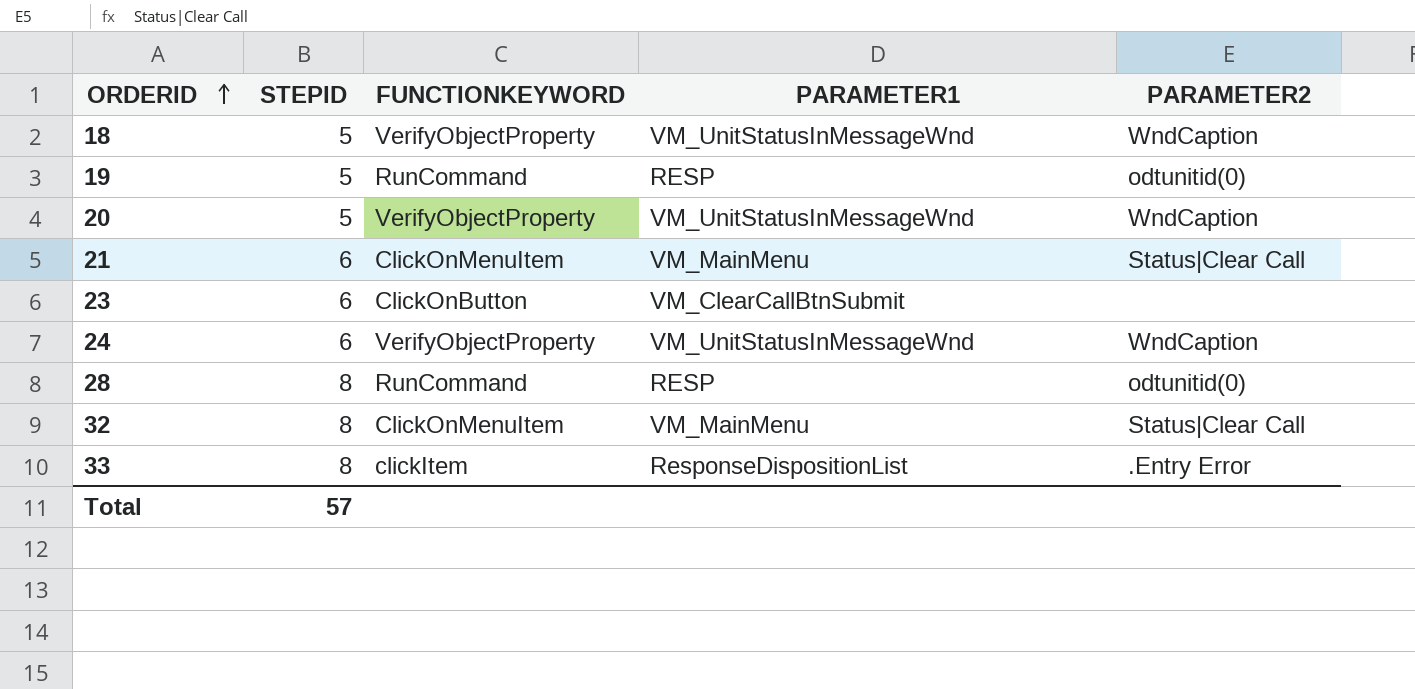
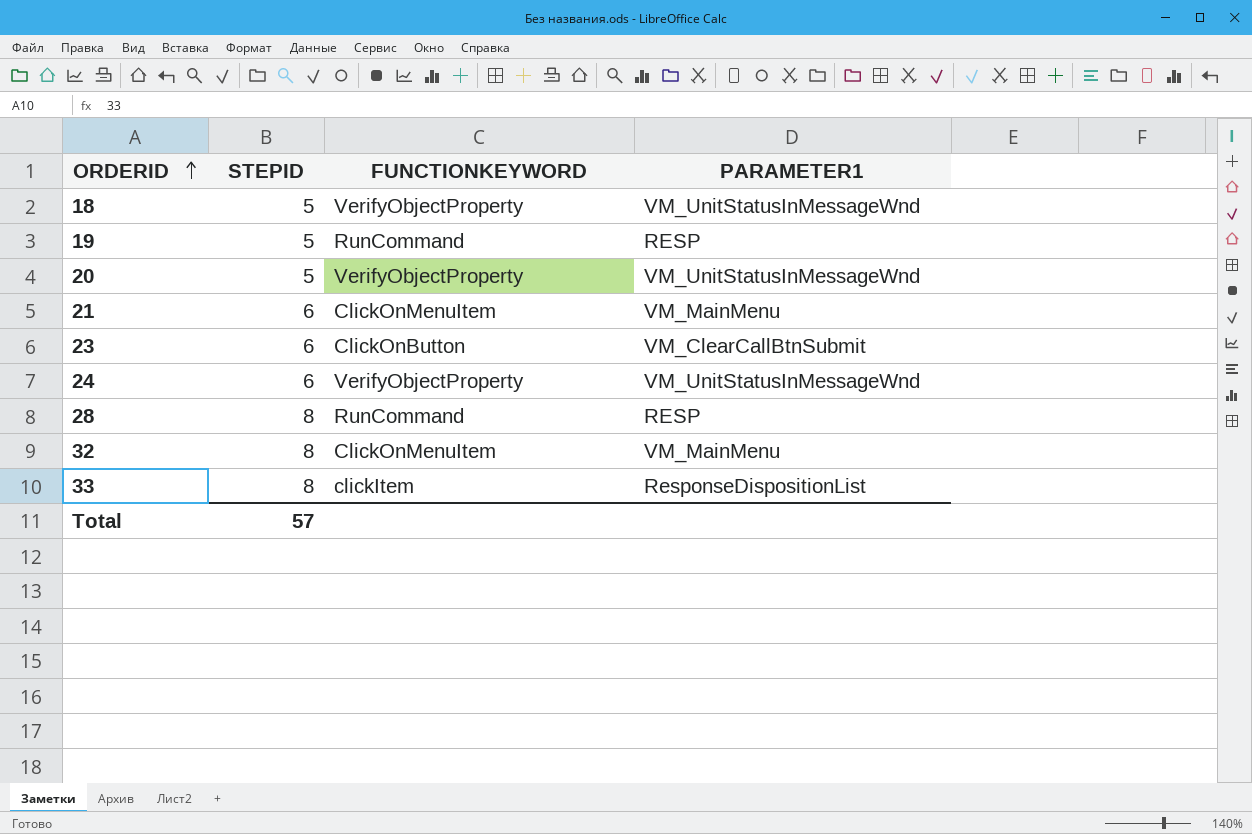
column PARAMETER2 | position: 5 -> none

